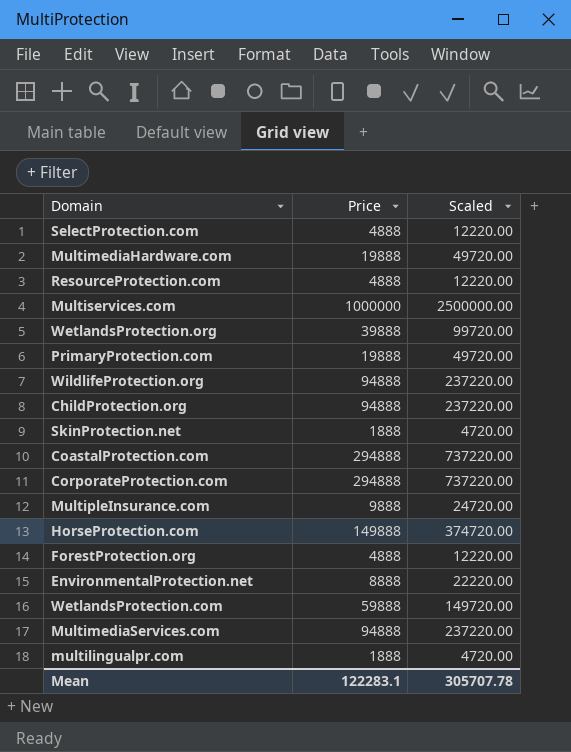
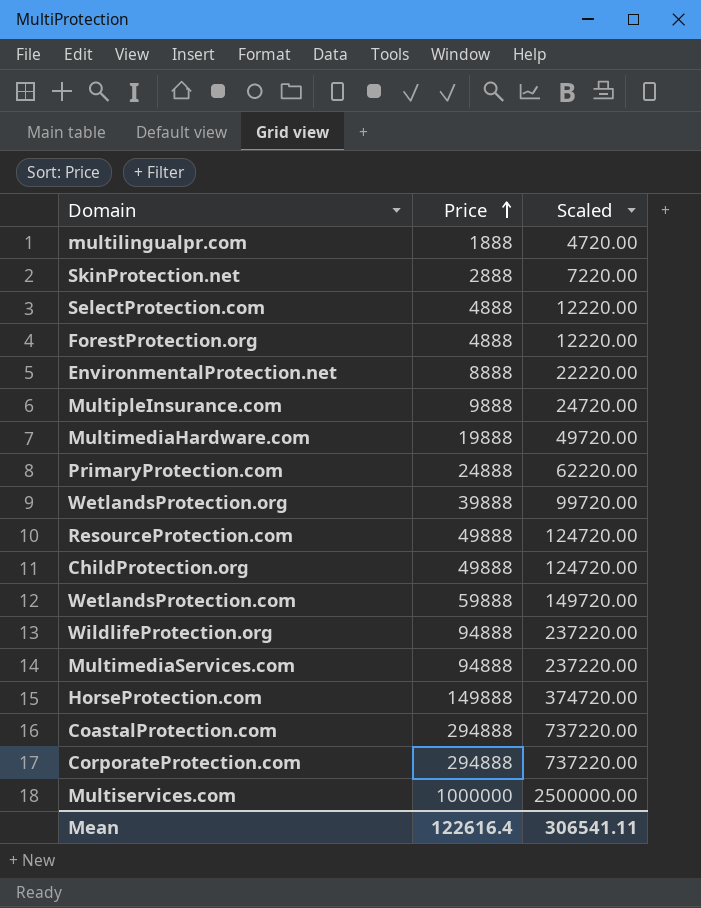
row order: none -> Price ascending
SkinProtection.net | Price: 1888 -> 2888
SkinProtection.net | Scaled: 4720.00 -> 7220.00
PrimaryProtection.com | Price: 19888 -> 24888
PrimaryProtection.com | Scaled: 49720.00 -> 62220.00
ResourceProtection.com | Price: 4888 -> 49888
ResourceProtection.com | Scaled: 12220.00 -> 124720.00
ChildProtection.org | Price: 94888 -> 49888
ChildProtection.org | Scaled: 237220.00 -> 124720.00
Mean | Price: 122283.1 -> 122616.4
Mean | Scaled: 305707.78 -> 306541.11

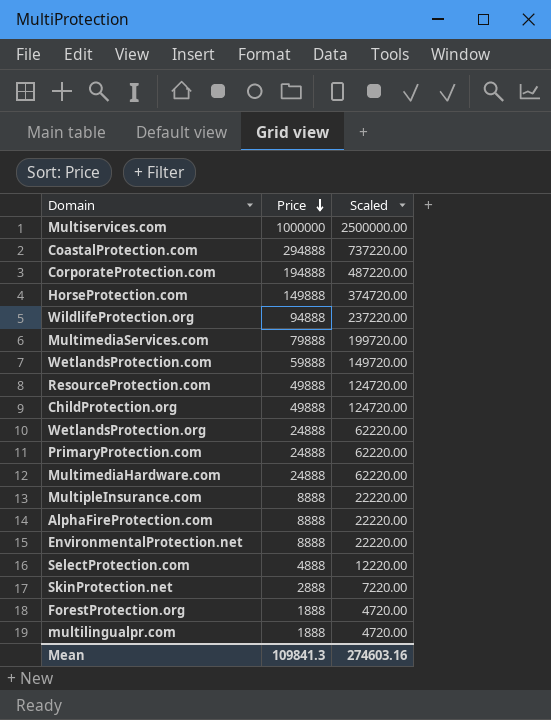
row order: Price ascending -> Price descending
CorporateProtection.com | Price: 294888 -> 194888
CorporateProtection.com | Scaled: 737220.00 -> 487220.00
MultimediaServices.com | Price: 94888 -> 79888
MultimediaServices.com | Scaled: 237220.00 -> 199720.00
WetlandsProtection.org | Price: 39888 -> 24888
WetlandsProtection.org | Scaled: 99720.00 -> 62220.00
MultimediaHardware.com | Price: 19888 -> 24888
MultimediaHardware.com | Scaled: 49720.00 -> 62220.00
MultipleInsurance.com | Price: 9888 -> 8888
MultipleInsurance.com | Scaled: 24720.00 -> 22220.00
row AlphaFireProtection.com: none -> 8888 | 22220.00
ForestProtection.org | Price: 4888 -> 1888
ForestProtection.org | Scaled: 12220.00 -> 4720.00
Mean | Price: 122616.4 -> 109841.3
Mean | Scaled: 306541.11 -> 274603.16

